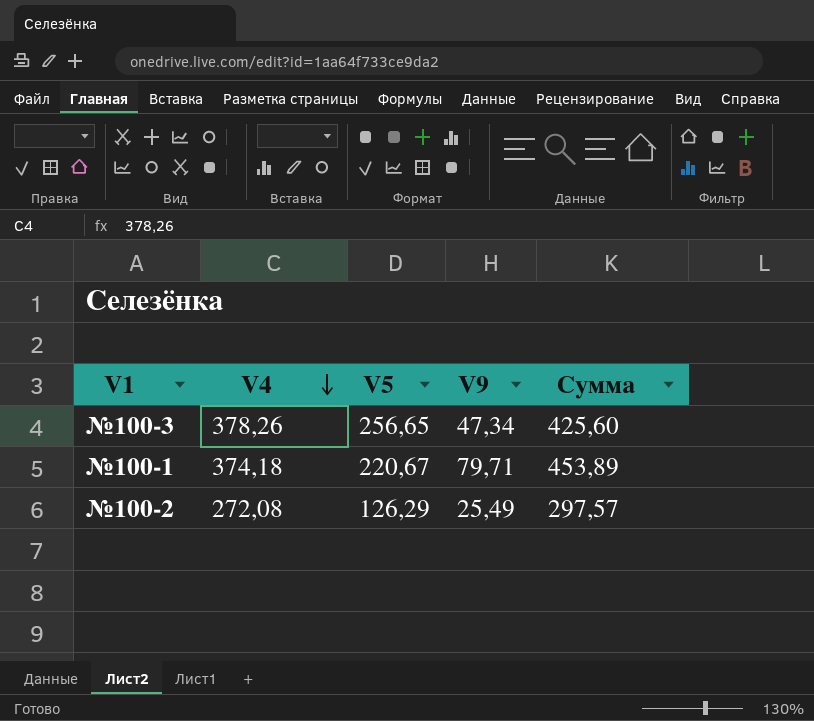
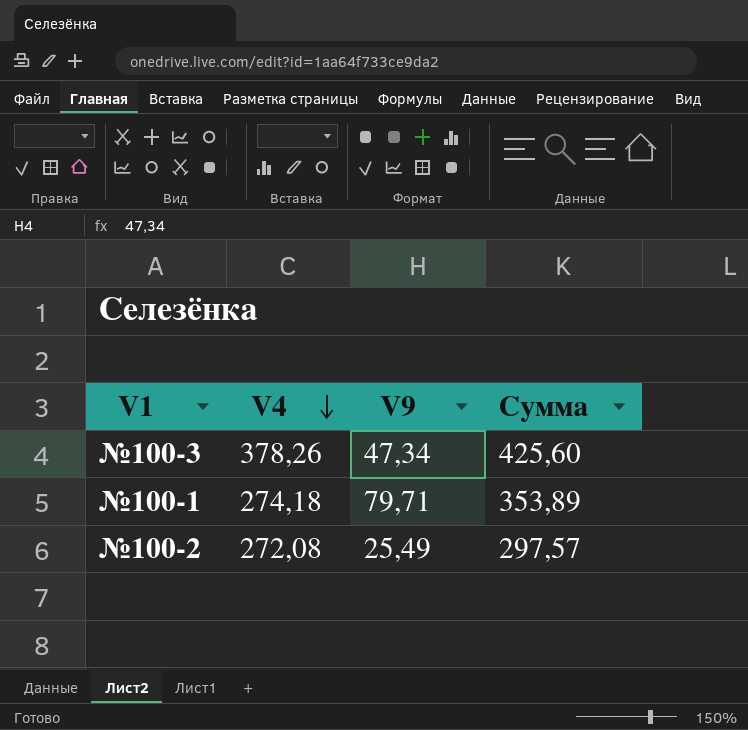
column V5 | position: 3 -> none
№100-1 | V4: 374,18 -> 274,18
№100-1 | Сумма: 453,89 -> 353,89

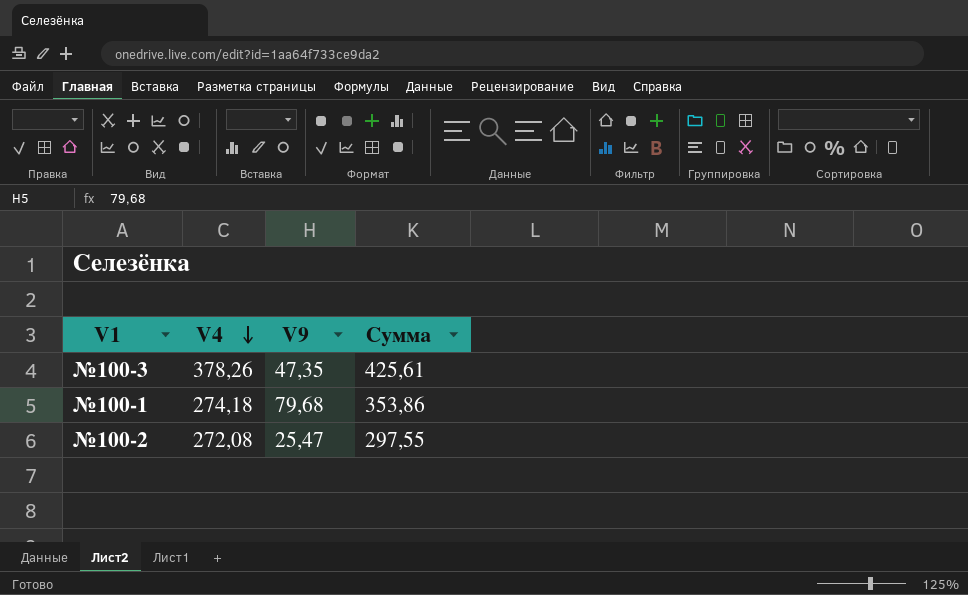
№100-3 | V9: 47,34 -> 47,35
№100-3 | Сумма: 425,60 -> 425,61
№100-1 | V9: 79,71 -> 79,68
№100-1 | Сумма: 353,89 -> 353,86
№100-2 | V9: 25,49 -> 25,47
№100-2 | Сумма: 297,57 -> 297,55

